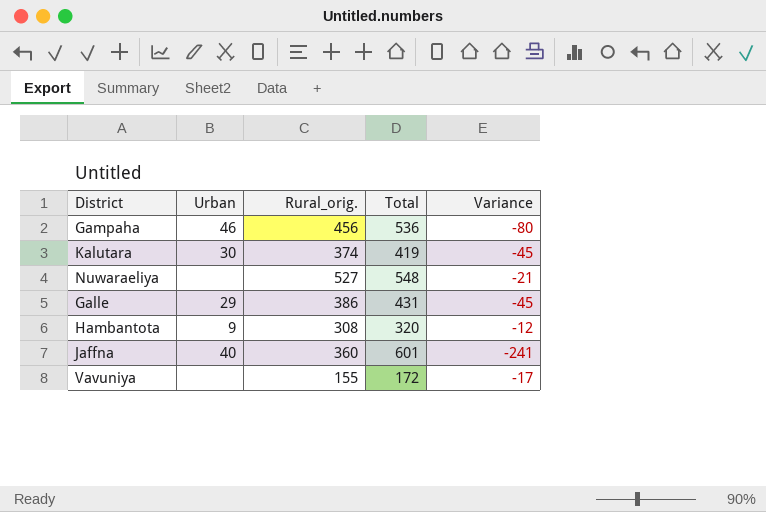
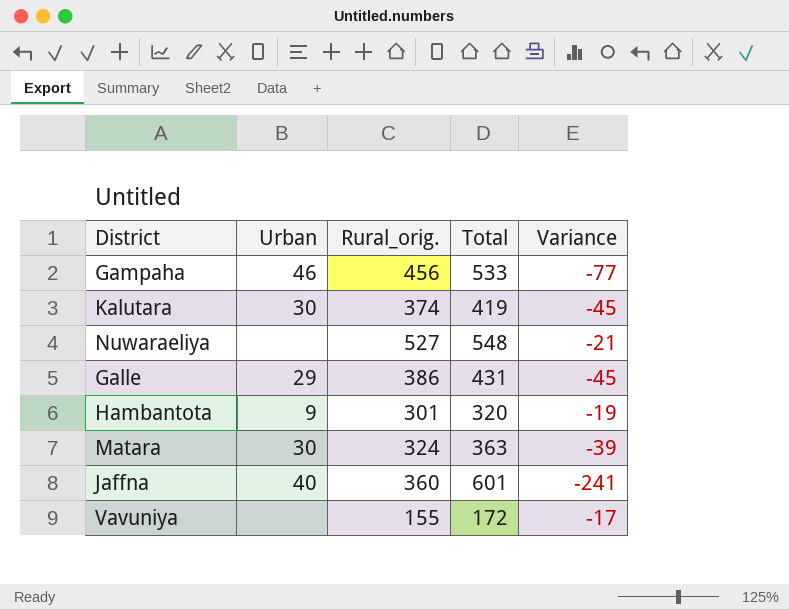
Gampaha | Total: 536 -> 533
Gampaha | Variance: -80 -> -77
Hambantota | Rural_orig.: 308 -> 301
Hambantota | Variance: -12 -> -19
row Matara: none -> 30 | 324 | 363 | -39

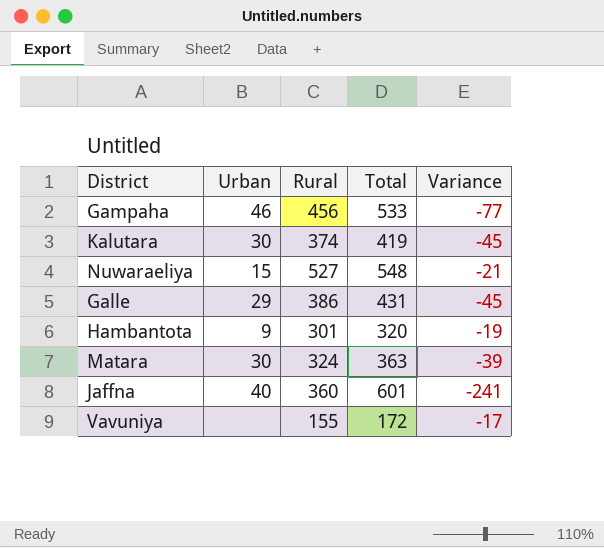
column name: Rural_orig. -> Rural
Nuwaraeliya | Urban: none -> 15

